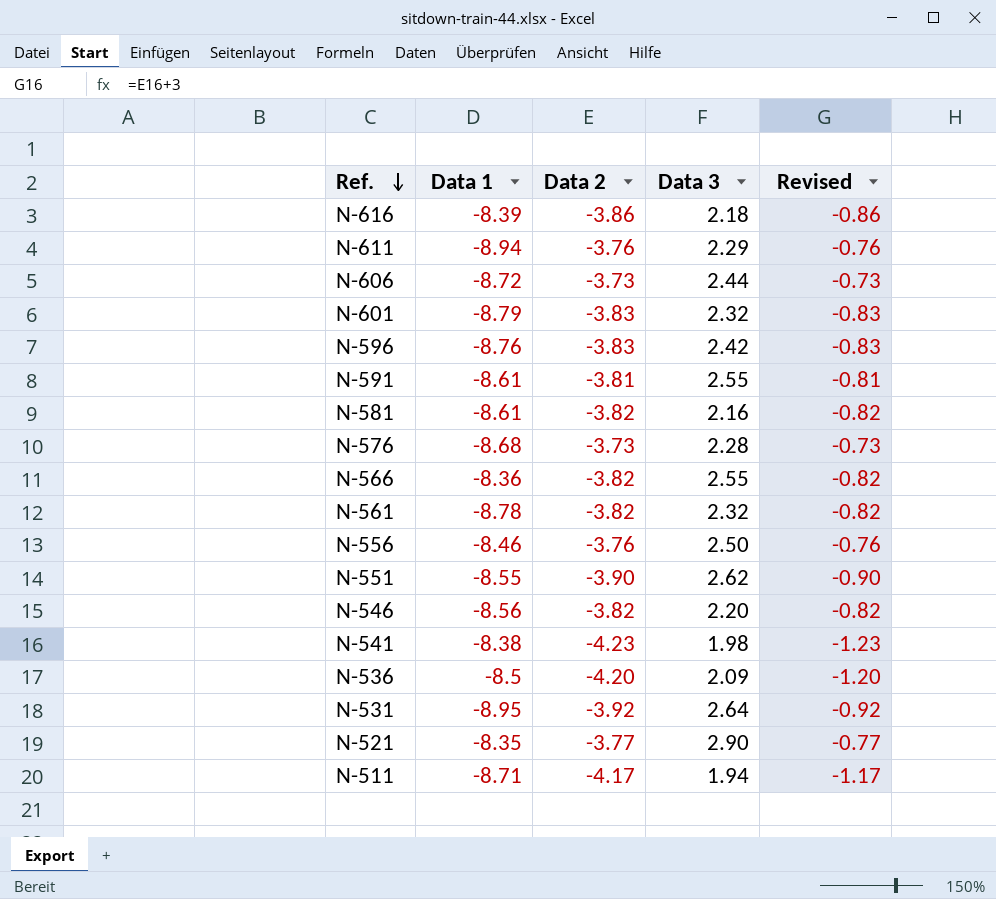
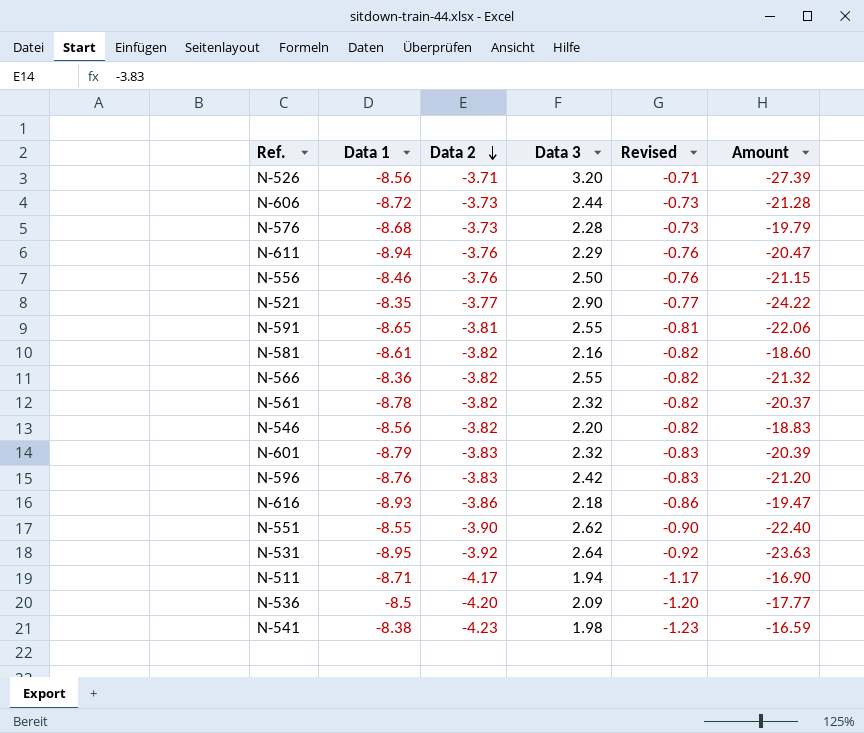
row order: Ref. descending -> Data 2 descending
column Amount | formula: none -> [Data 1] * [Data 3]
row N-526: none -> -8.56 | -3.71 | 3.20 | -0.71 | -27.39
N-591 | Data 1: -8.61 -> -8.65
N-616 | Data 1: -8.39 -> -8.93

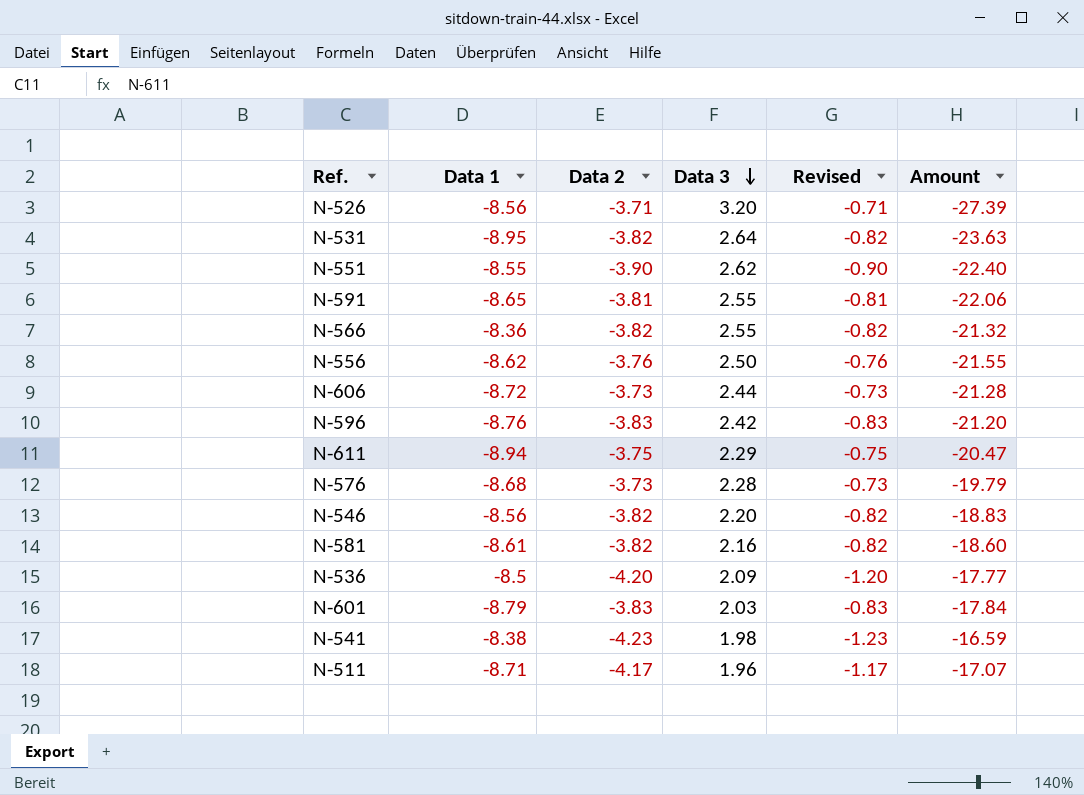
row order: Data 2 descending -> Data 3 descending
row N-521: -8.35 | -3.77 | 2.90 | -0.77 | -24.22 -> none
row N-561: -8.78 | -3.82 | 2.32 | -0.82 | -20.37 -> none
row N-616: -8.93 | -3.86 | 2.18 | -0.86 | -19.47 -> none
N-531 | Data 2: -3.92 -> -3.82
N-531 | Revised: -0.92 -> -0.82
N-556 | Data 1: -8.46 -> -8.62
N-556 | Amount: -21.15 -> -21.55
N-611 | Data 2: -3.76 -> -3.75
N-611 | Revised: -0.76 -> -0.75
N-601 | Data 3: 2.32 -> 2.03
N-601 | Amount: -20.39 -> -17.84
N-511 | Data 3: 1.94 -> 1.96
N-511 | Amount: -16.90 -> -17.07

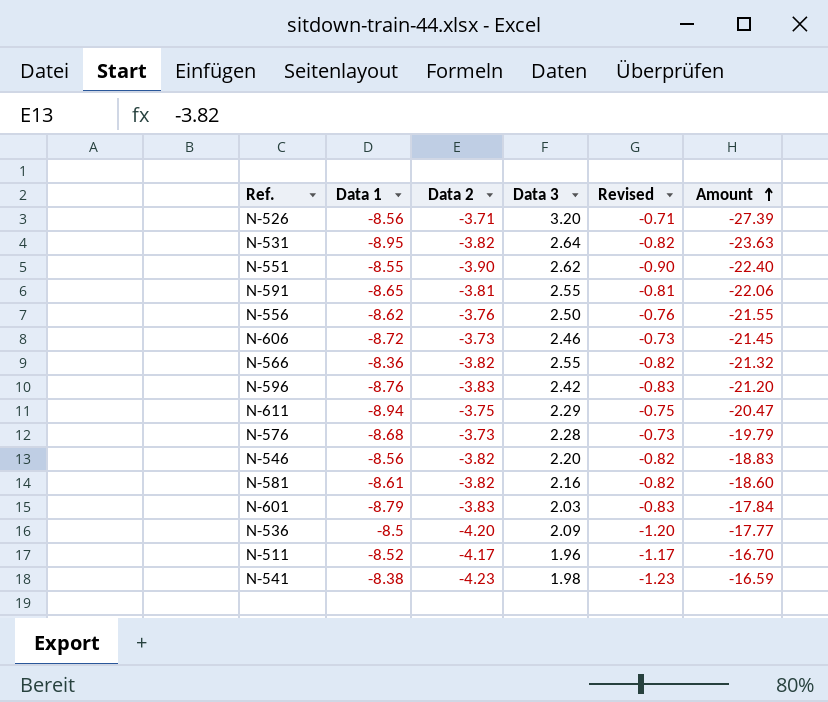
row order: Data 3 descending -> Amount ascending
N-606 | Data 3: 2.44 -> 2.46
N-606 | Amount: -21.28 -> -21.45
N-511 | Data 1: -8.71 -> -8.52
N-511 | Amount: -17.07 -> -16.70

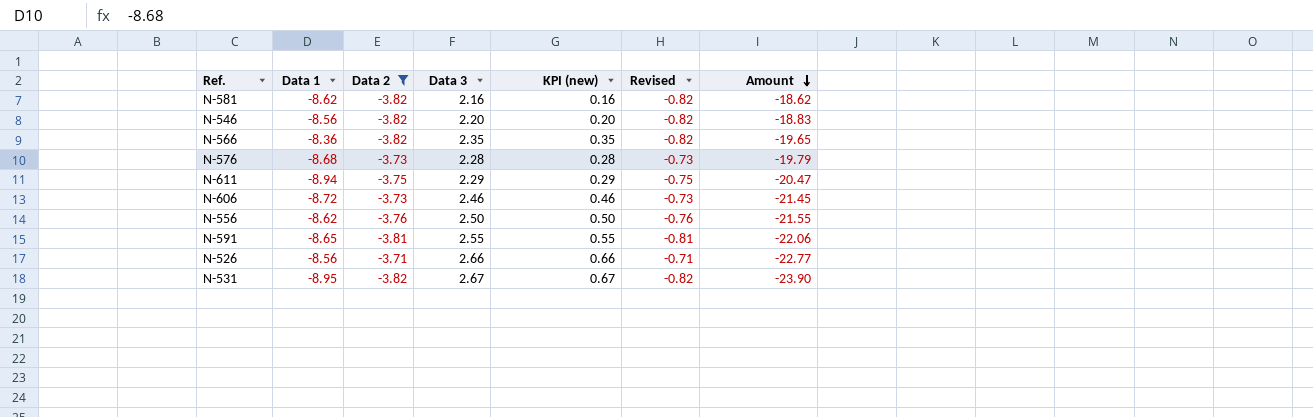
filter: none -> Data 2 >= -3.82
row order: Amount ascending -> Amount descending
column KPI (new) | formula: none -> [Data 3] - 2
N-581 | Data 1: -8.61 -> -8.62
N-581 | Amount: -18.60 -> -18.62
N-566 | Data 3: 2.55 -> 2.35
N-566 | Amount: -21.32 -> -19.65
N-526 | Data 3: 3.20 -> 2.66
N-526 | Amount: -27.39 -> -22.77
N-531 | Data 3: 2.64 -> 2.67
N-531 | Amount: -23.63 -> -23.90

